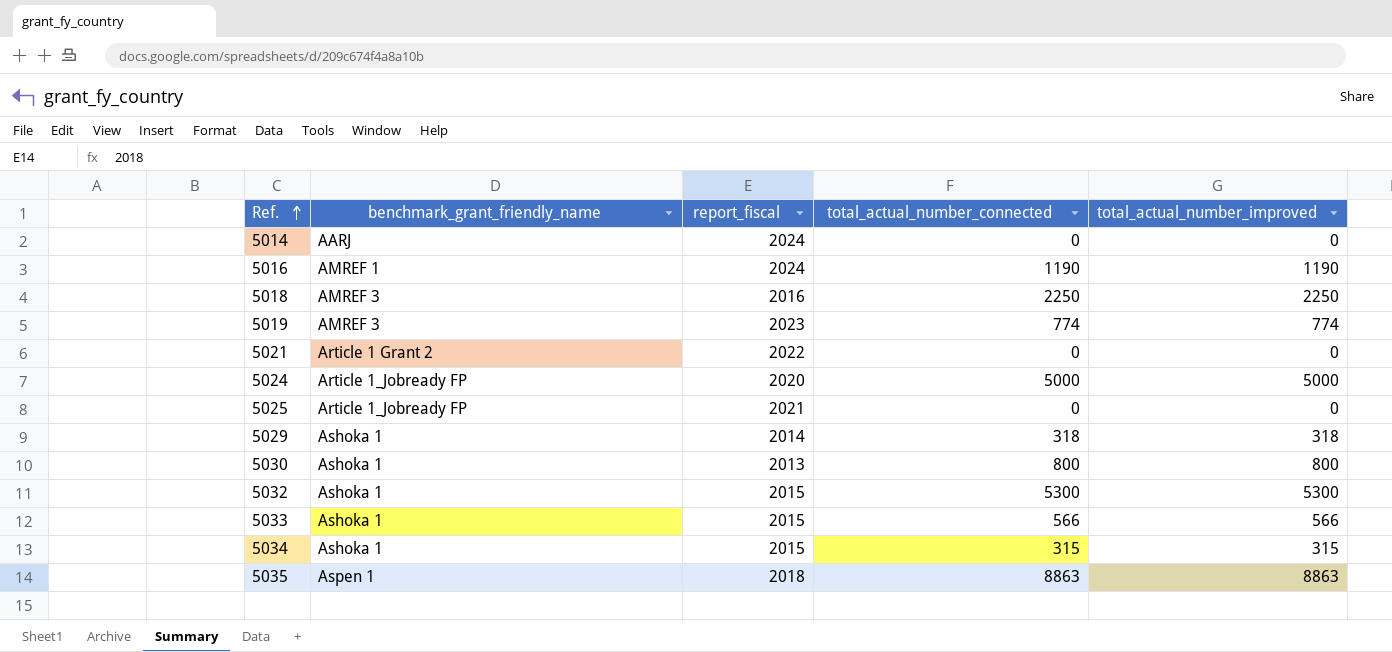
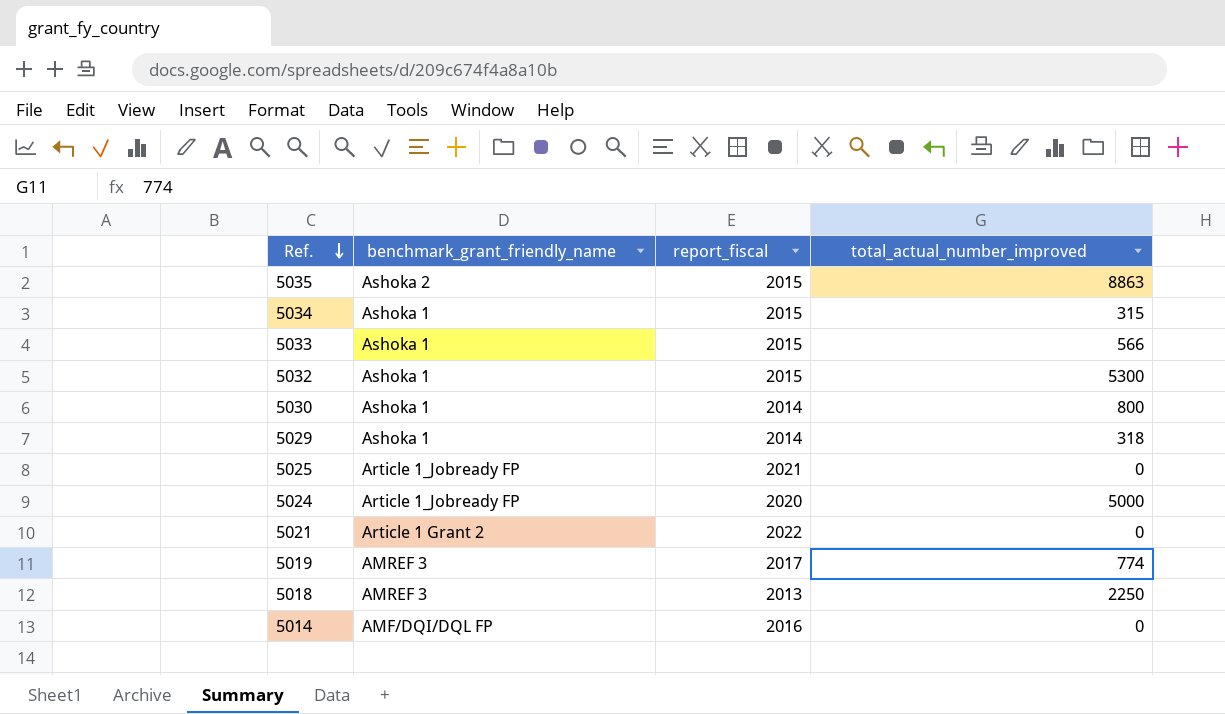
row order: Ref. ascending -> Ref. descending
column total_actual_number_connected | position: 4 -> none
row 5016: AMREF 1 | 2024 | 1190 | 1190 -> none
5035 | benchmark_grant_friendly_name: Aspen 1 -> Ashoka 2
5035 | report_fiscal: 2018 -> 2015
5030 | report_fiscal: 2013 -> 2014
5019 | report_fiscal: 2023 -> 2017
5018 | report_fiscal: 2016 -> 2013
5014 | benchmark_grant_friendly_name: AARJ -> AMF/DQI/DQL FP
5014 | report_fiscal: 2024 -> 2016

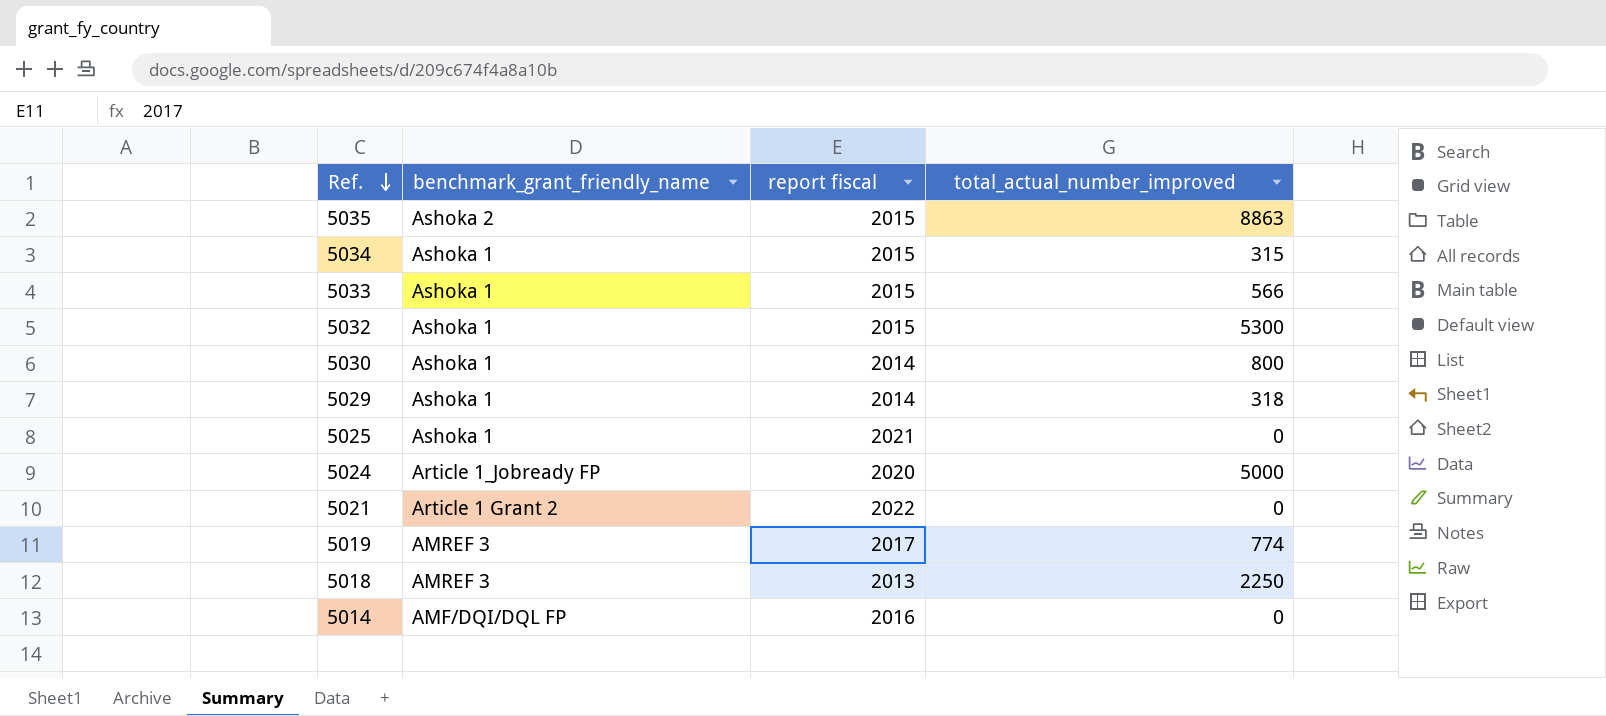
column name: report_fiscal -> report fiscal
5025 | benchmark_grant_friendly_name: Article 1_Jobready FP -> Ashoka 1

